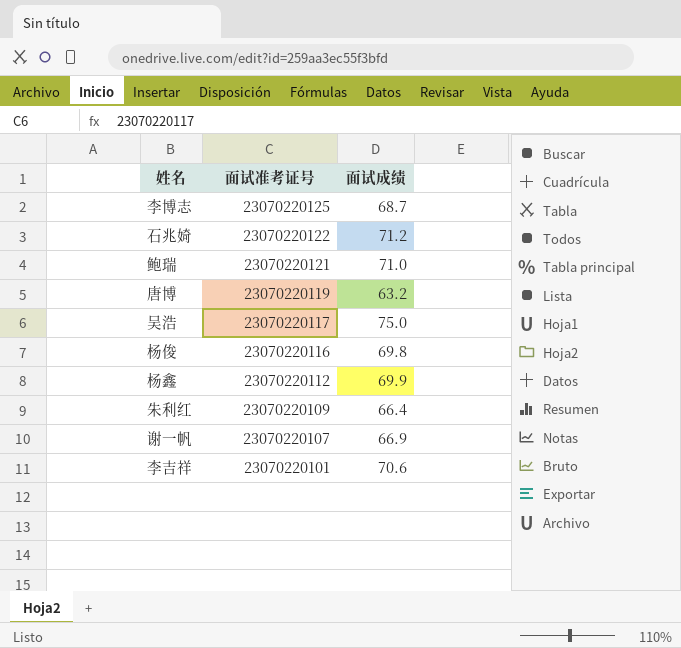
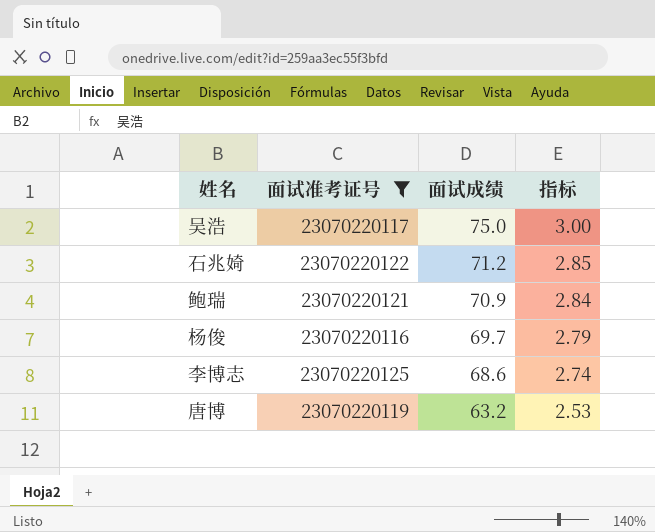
filter: none -> 面试准考证号 >= 23070220116
row order: 面试准考证号 descending -> 面试成绩 descending
column 指标 | formula: none -> [面试成绩] * 0.04
鲍瑞 | 面试成绩: 71.0 -> 70.9
杨俊 | 面试成绩: 69.8 -> 69.7
李博志 | 面试成绩: 68.7 -> 68.6

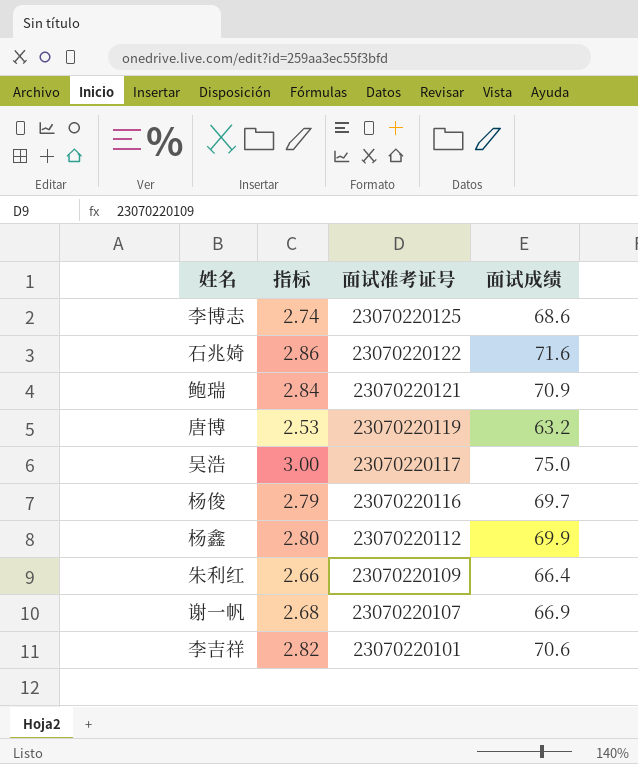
filter: 面试准考证号 >= 23070220116 -> none
row order: 面试成绩 descending -> 面试准考证号 descending
column 指标 | position: 4 -> 2
石兆婍 | 指标: 2.85 -> 2.86
石兆婍 | 面试成绩: 71.2 -> 71.6

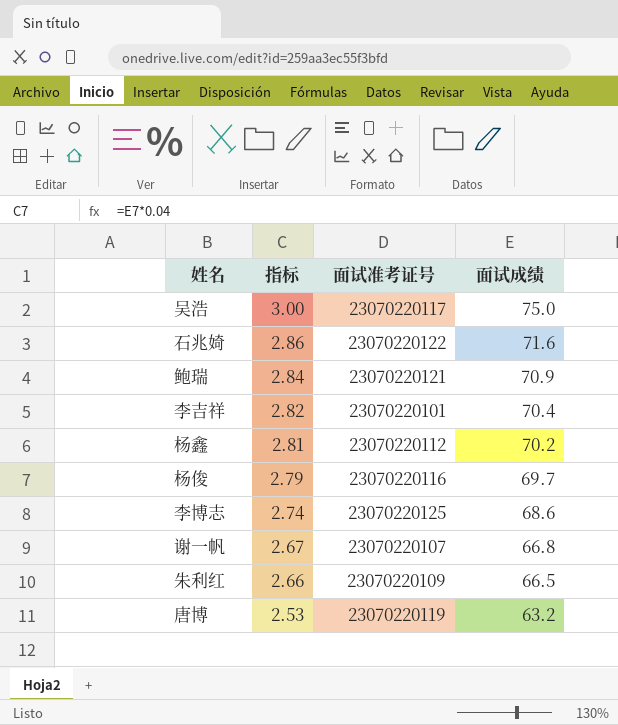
row order: 面试准考证号 descending -> 指标 descending
李吉祥 | 面试成绩: 70.6 -> 70.4
杨鑫 | 指标: 2.80 -> 2.81
杨鑫 | 面试成绩: 69.9 -> 70.2
谢一帆 | 指标: 2.68 -> 2.67
谢一帆 | 面试成绩: 66.9 -> 66.8
朱利红 | 面试成绩: 66.4 -> 66.5

